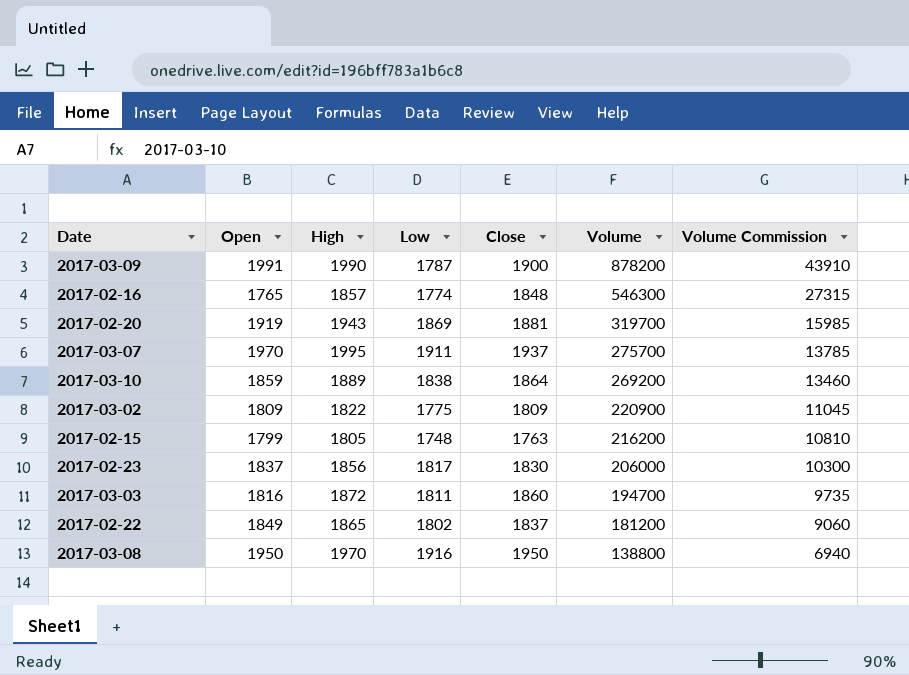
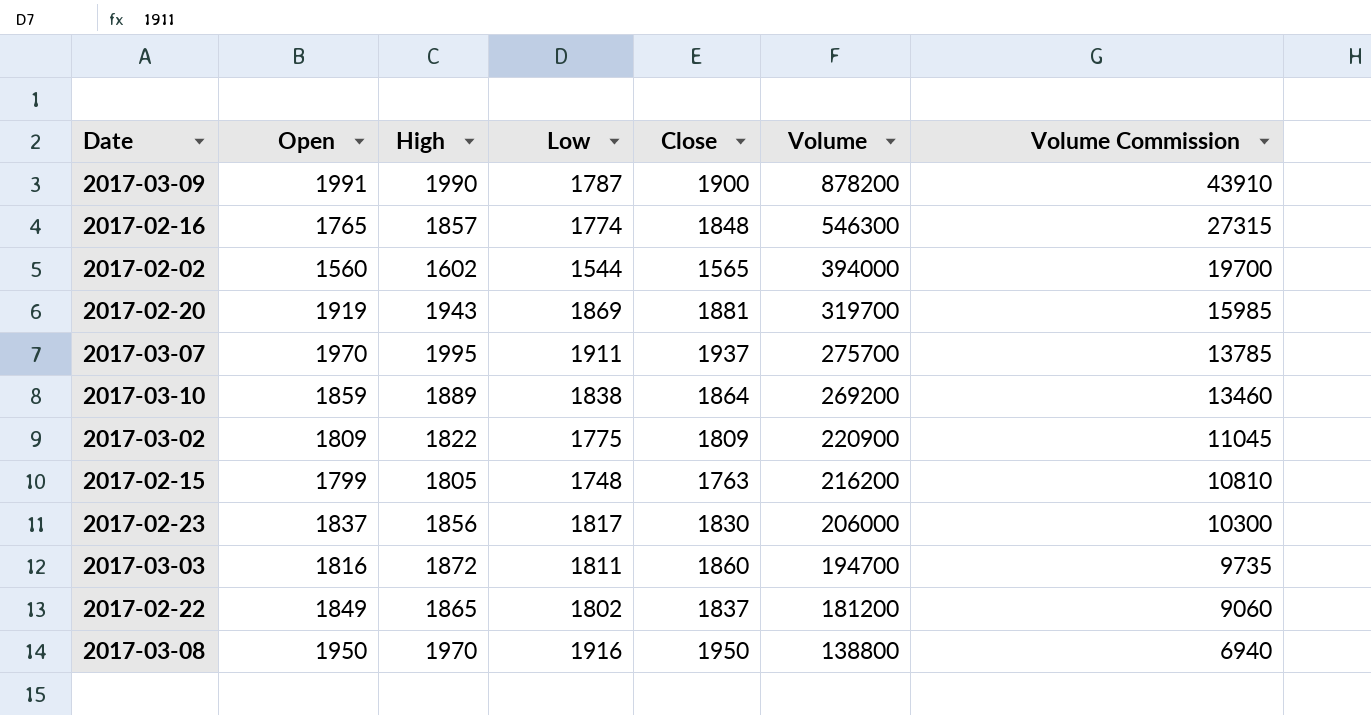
row 2017-02-02: none -> 1560 | 1602 | 1544 | 1565 | 394000 | 19700

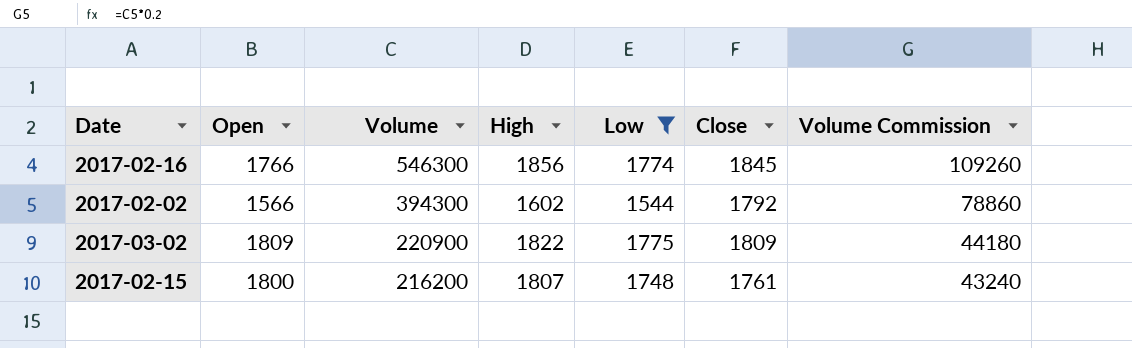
filter: none -> Low <= 1775
column Volume | position: 6 -> 3
column Volume Commission | formula: [Volume] * 0.05 -> [Volume] * 0.2
2017-02-16 | Open: 1765 -> 1766
2017-02-16 | High: 1857 -> 1856
2017-02-16 | Close: 1848 -> 1845
2017-02-02 | Open: 1560 -> 1566
2017-02-02 | Volume: 394000 -> 394300
2017-02-02 | Close: 1565 -> 1792
2017-02-15 | Open: 1799 -> 1800
2017-02-15 | High: 1805 -> 1807
2017-02-15 | Close: 1763 -> 1761

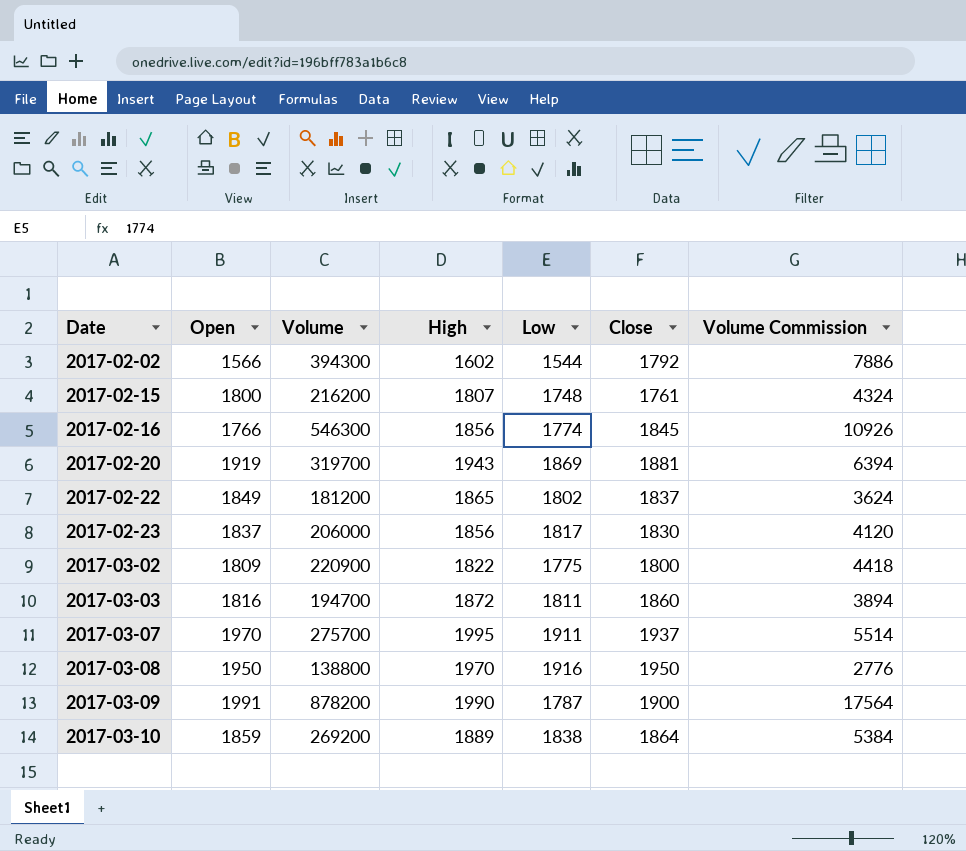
filter: Low <= 1775 -> none
row order: Volume descending -> Date ascending
column Volume Commission | formula: [Volume] * 0.2 -> [Volume] * 0.02
2017-03-02 | Close: 1809 -> 1800

